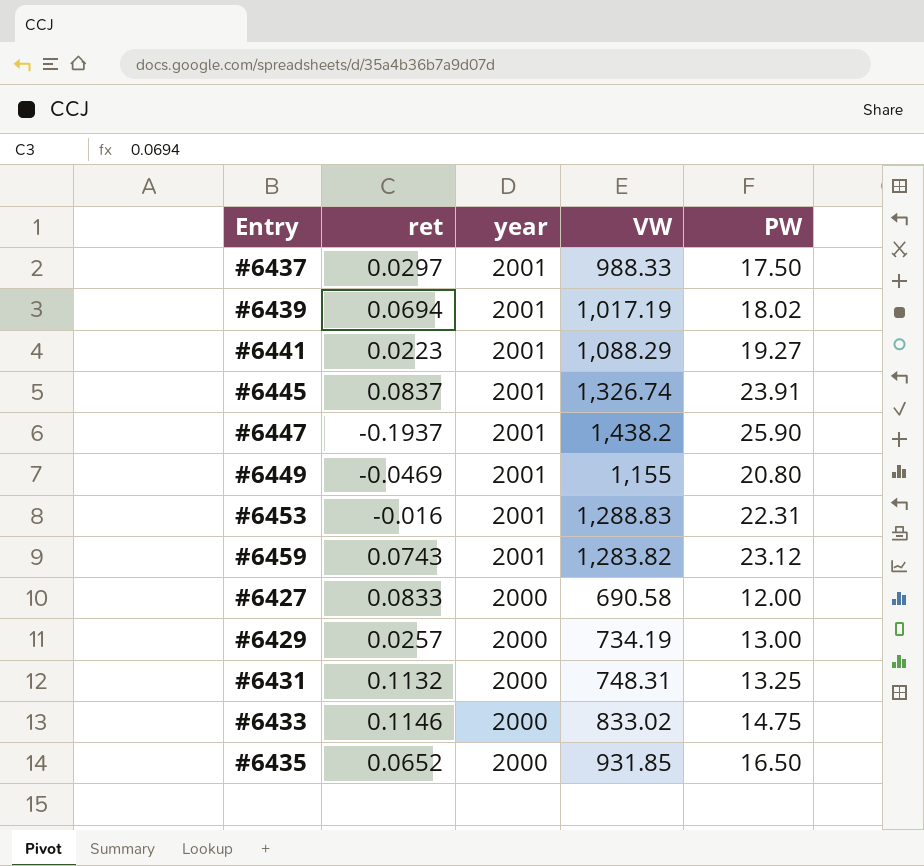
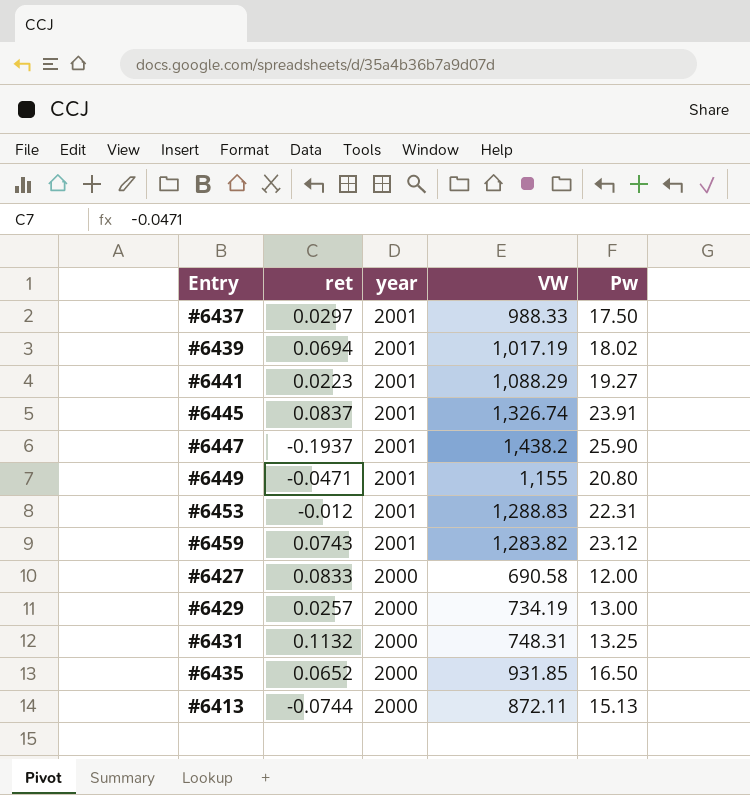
column name: PW -> Pw
row #6433: 0.1146 | 2000 | 833.02 | 14.75 -> none
#6449 | ret: -0.0469 -> -0.0471
#6453 | ret: -0.016 -> -0.012
row #6413: none -> -0.0744 | 2000 | 872.11 | 15.13

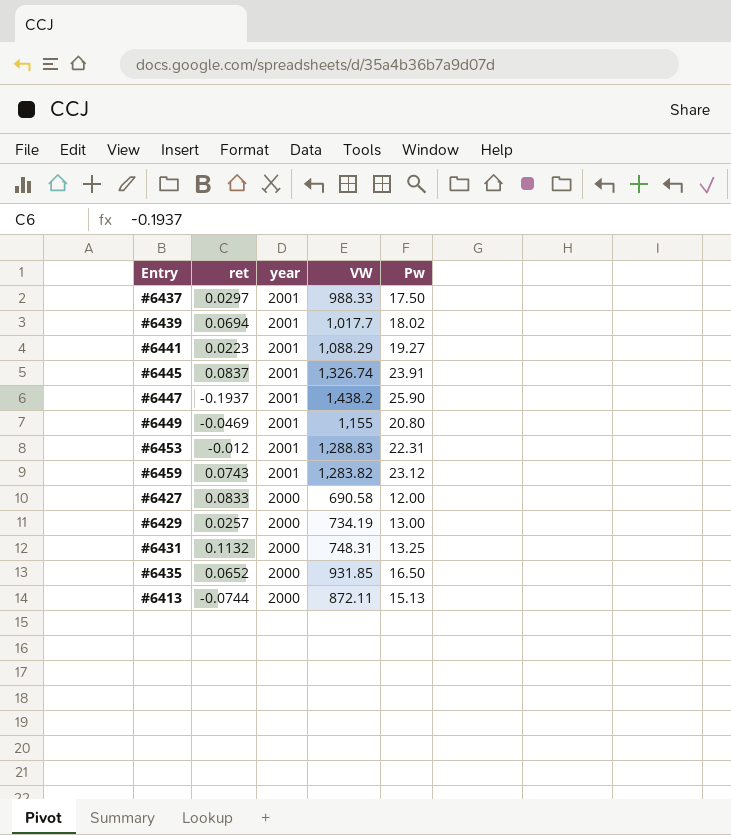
#6439 | VW: 1,017.19 -> 1,017.7
#6449 | ret: -0.0471 -> -0.0469

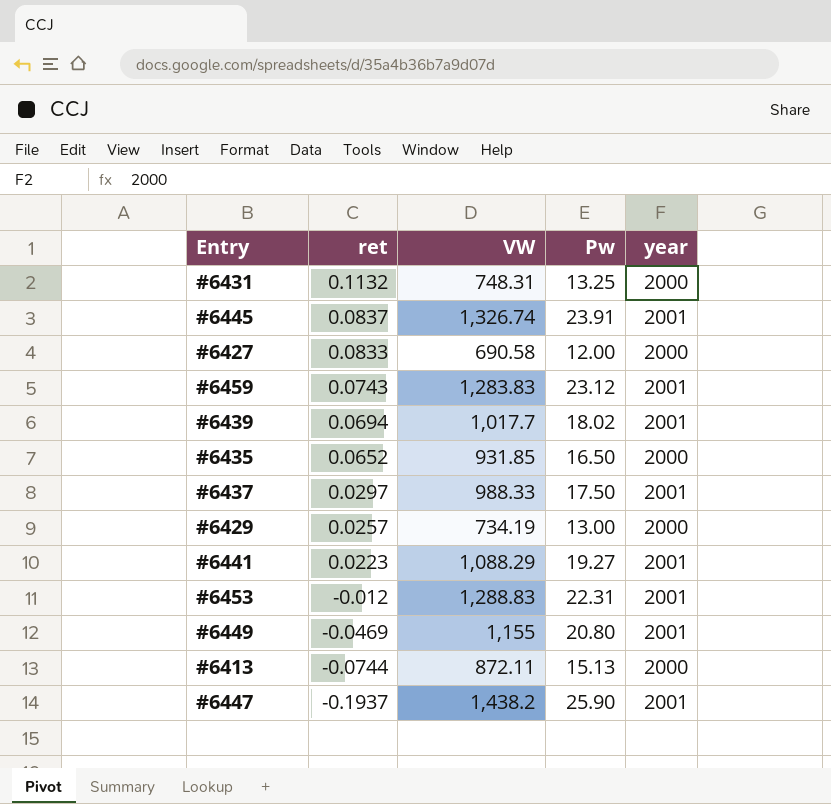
row order: year descending -> ret descending
column year | position: 3 -> 5
#6459 | VW: 1,283.82 -> 1,283.83

